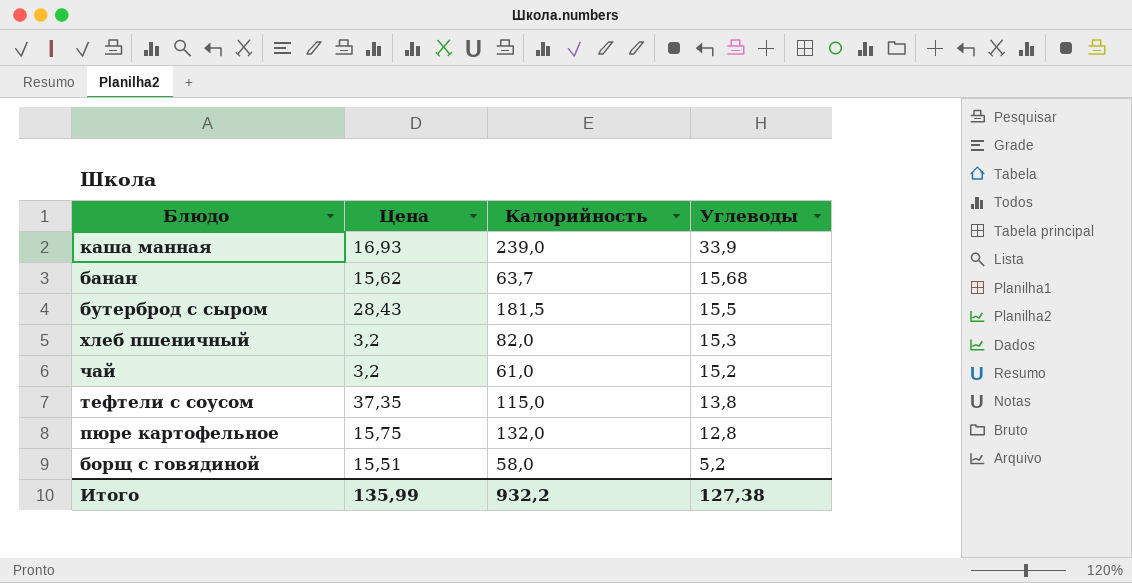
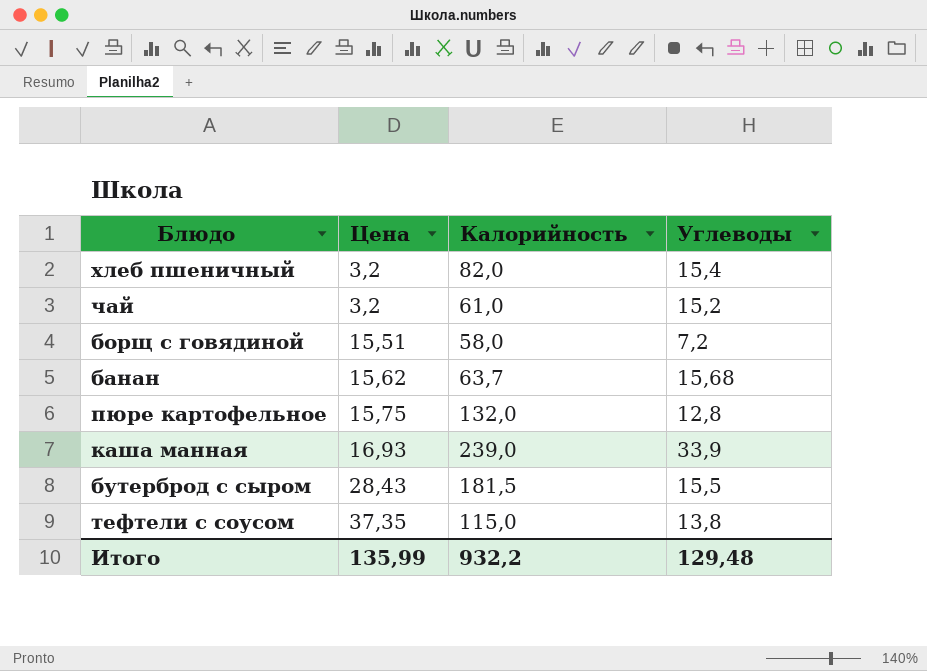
row order: Углеводы descending -> Цена ascending
хлеб пшеничный | Углеводы: 15,3 -> 15,4
борщ с говядиной | Углеводы: 5,2 -> 7,2
Итого | Углеводы: 127,38 -> 129,48

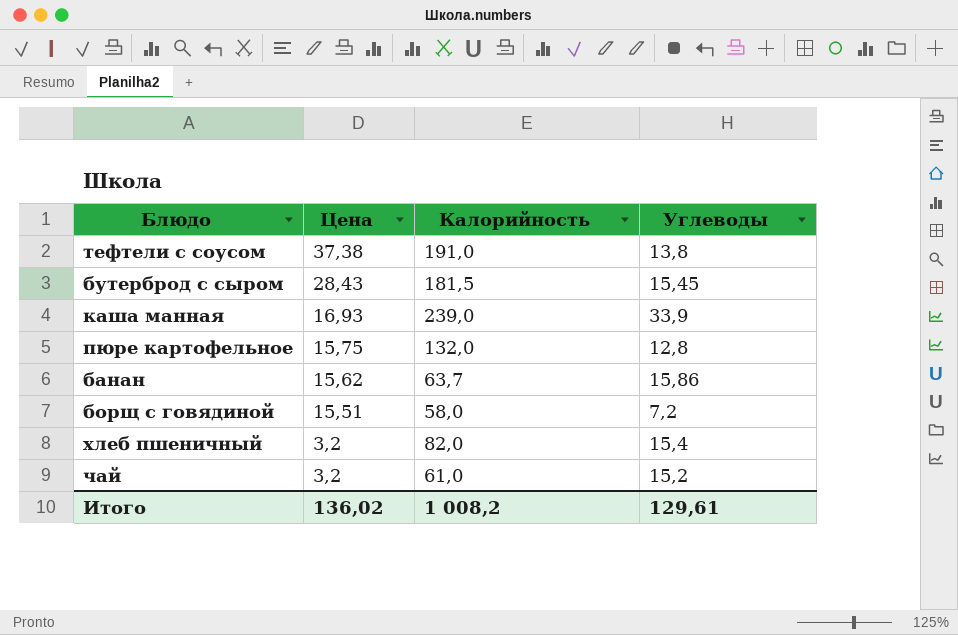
row order: Цена ascending -> Цена descending
тефтели с соусом | Цена: 37,35 -> 37,38
тефтели с соусом | Калорийность: 115,0 -> 191,0
бутерброд с сыром | Углеводы: 15,5 -> 15,45
банан | Углеводы: 15,68 -> 15,86
Итого | Цена: 135,99 -> 136,02
Итого | Калорийность: 932,2 -> 1 008,2
Итого | Углеводы: 129,48 -> 129,61

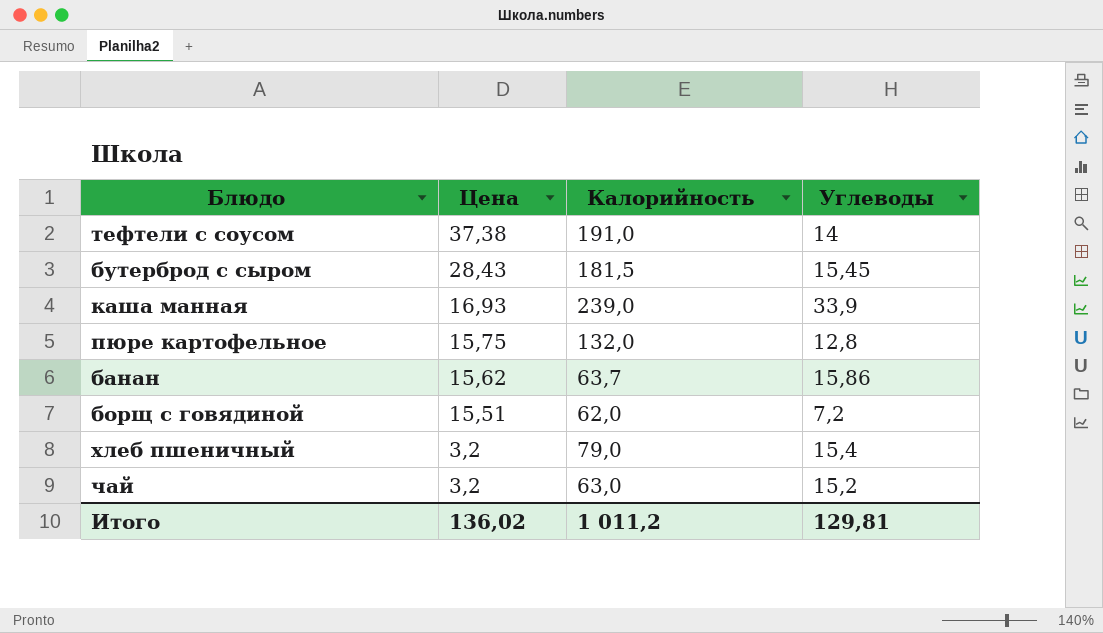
тефтели с соусом | Углеводы: 13,8 -> 14
борщ с говядиной | Калорийность: 58,0 -> 62,0
хлеб пшеничный | Калорийность: 82,0 -> 79,0
чай | Калорийность: 61,0 -> 63,0
Итого | Калорийность: 1 008,2 -> 1 011,2
Итого | Углеводы: 129,61 -> 129,81

